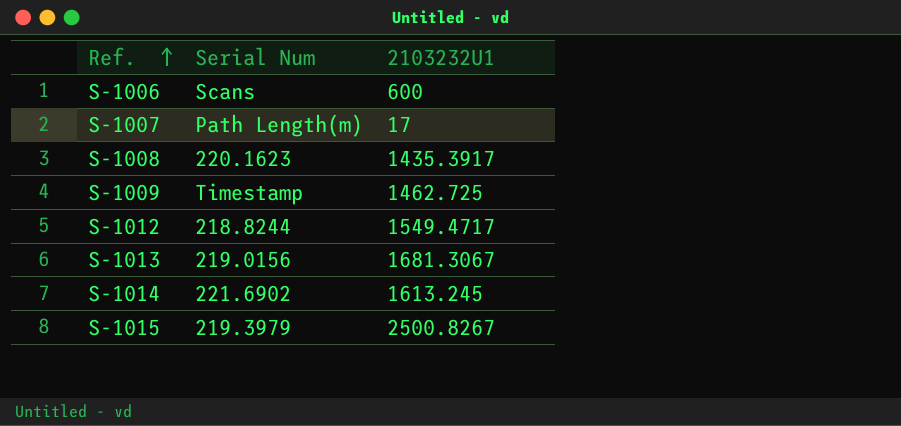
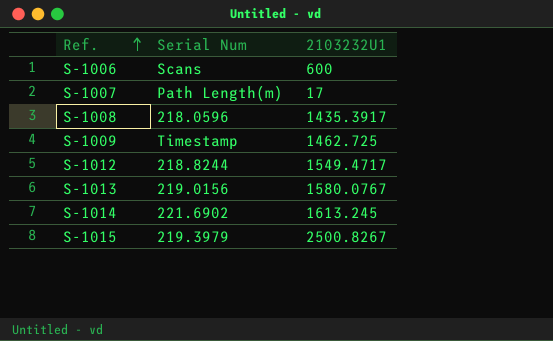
S-1008 | Serial Num: 220.1623 -> 218.0596
S-1013 | 2103232U1: 1681.3067 -> 1580.0767

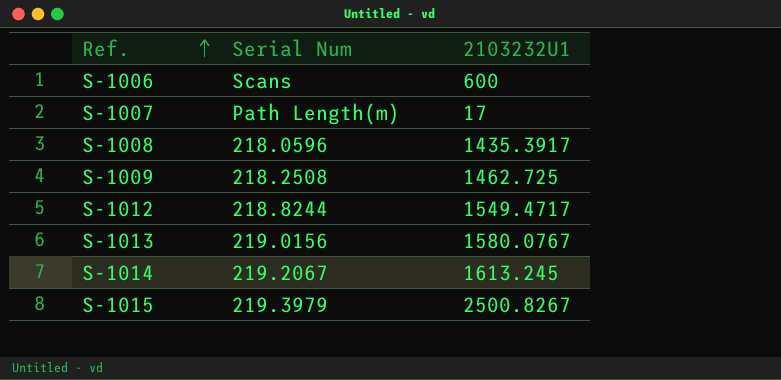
S-1009 | Serial Num: Timestamp -> 218.2508
S-1014 | Serial Num: 221.6902 -> 219.2067

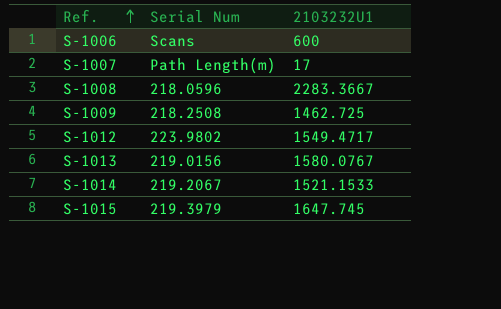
S-1008 | 2103232U1: 1435.3917 -> 2283.3667
S-1012 | Serial Num: 218.8244 -> 223.9802
S-1014 | 2103232U1: 1613.245 -> 1521.1533
S-1015 | 2103232U1: 2500.8267 -> 1647.745

